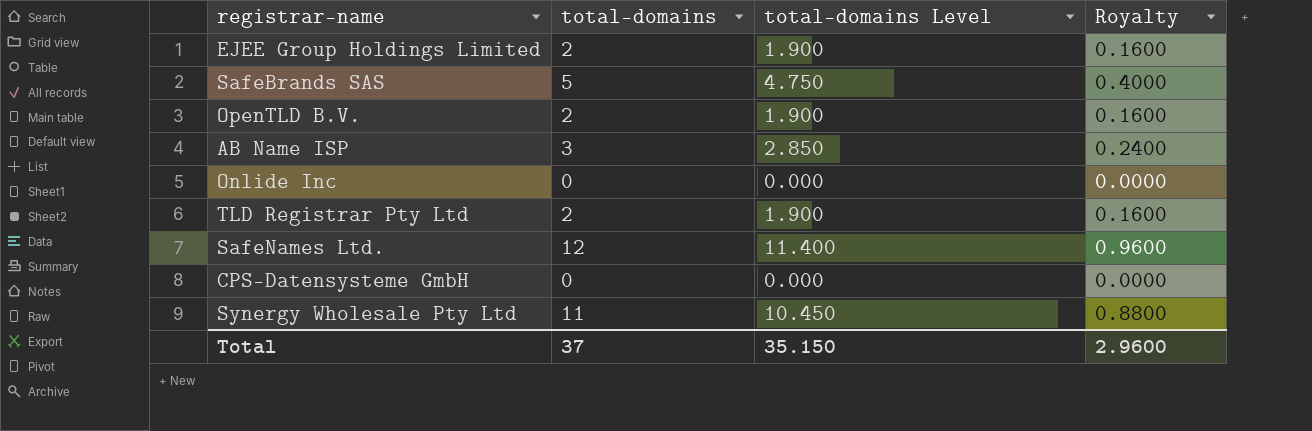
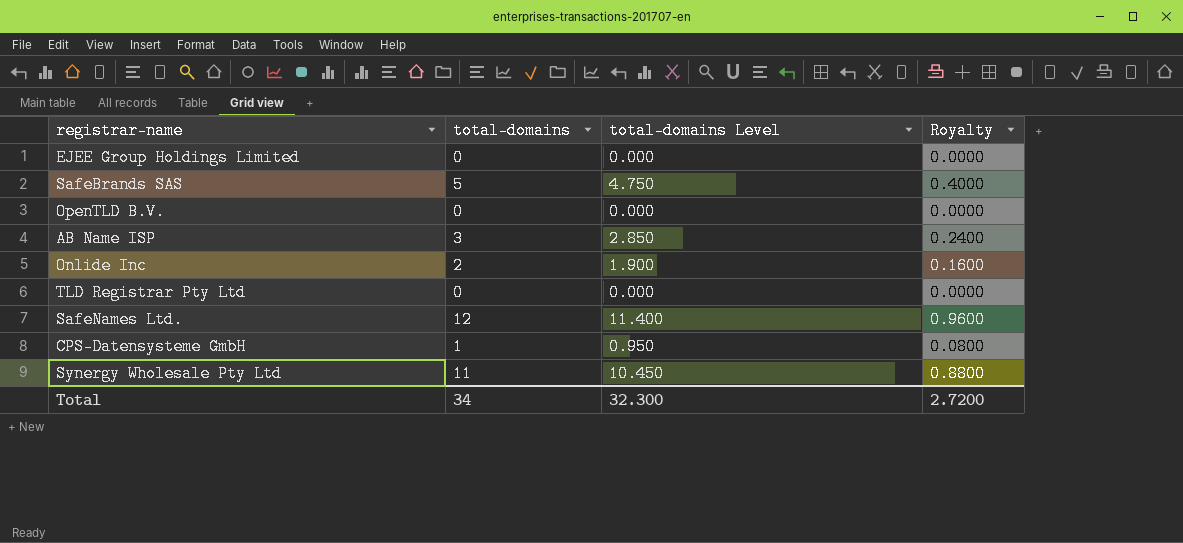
EJEE Group Holdings Limited | total-domains: 2 -> 0
EJEE Group Holdings Limited | total-domains Level: 1.900 -> 0.000
EJEE Group Holdings Limited | Royalty: 0.1600 -> 0.0000
OpenTLD B.V. | total-domains: 2 -> 0
OpenTLD B.V. | total-domains Level: 1.900 -> 0.000
OpenTLD B.V. | Royalty: 0.1600 -> 0.0000
Onlide Inc | total-domains: 0 -> 2
Onlide Inc | total-domains Level: 0.000 -> 1.900
Onlide Inc | Royalty: 0.0000 -> 0.1600
TLD Registrar Pty Ltd | total-domains: 2 -> 0
TLD Registrar Pty Ltd | total-domains Level: 1.900 -> 0.000
TLD Registrar Pty Ltd | Royalty: 0.1600 -> 0.0000
CPS-Datensysteme GmbH | total-domains: 0 -> 1
CPS-Datensysteme GmbH | total-domains Level: 0.000 -> 0.950
CPS-Datensysteme GmbH | Royalty: 0.0000 -> 0.0800
Total | total-domains: 37 -> 34
Total | total-domains Level: 35.150 -> 32.300
Total | Royalty: 2.9600 -> 2.7200

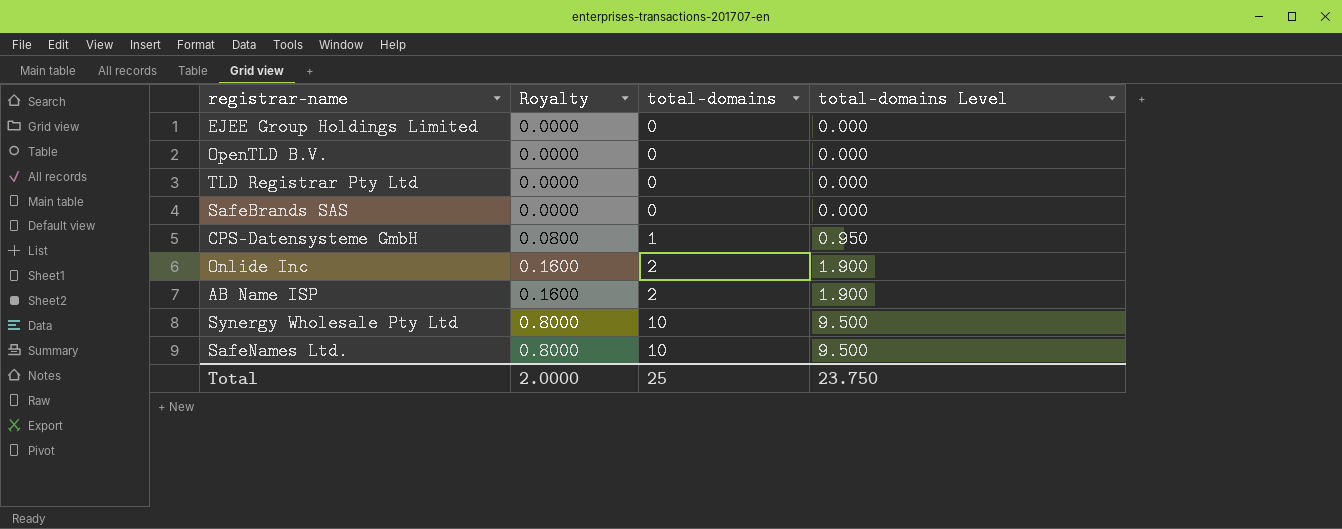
row order: none -> Royalty ascending
column Royalty | position: 4 -> 2
SafeBrands SAS | Royalty: 0.4000 -> 0.0000
SafeBrands SAS | total-domains: 5 -> 0
SafeBrands SAS | total-domains Level: 4.750 -> 0.000
AB Name ISP | Royalty: 0.2400 -> 0.1600
AB Name ISP | total-domains: 3 -> 2
AB Name ISP | total-domains Level: 2.850 -> 1.900
Synergy Wholesale Pty Ltd | Royalty: 0.8800 -> 0.8000
Synergy Wholesale Pty Ltd | total-domains: 11 -> 10
Synergy Wholesale Pty Ltd | total-domains Level: 10.450 -> 9.500
SafeNames Ltd. | Royalty: 0.9600 -> 0.8000
SafeNames Ltd. | total-domains: 12 -> 10
SafeNames Ltd. | total-domains Level: 11.400 -> 9.500
Total | Royalty: 2.7200 -> 2.0000
Total | total-domains: 34 -> 25
Total | total-domains Level: 32.300 -> 23.750

